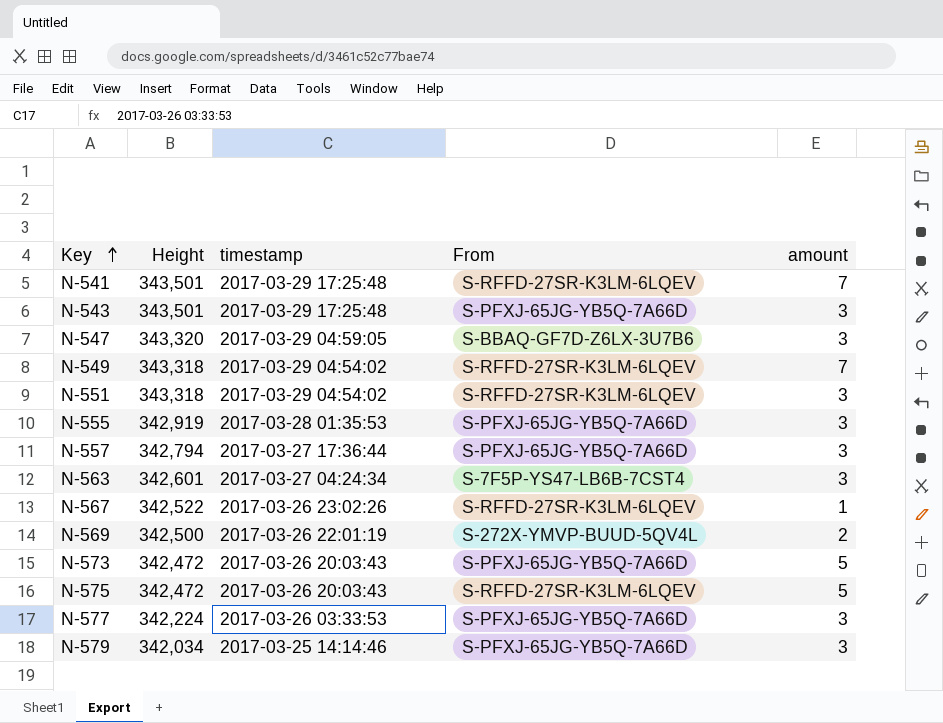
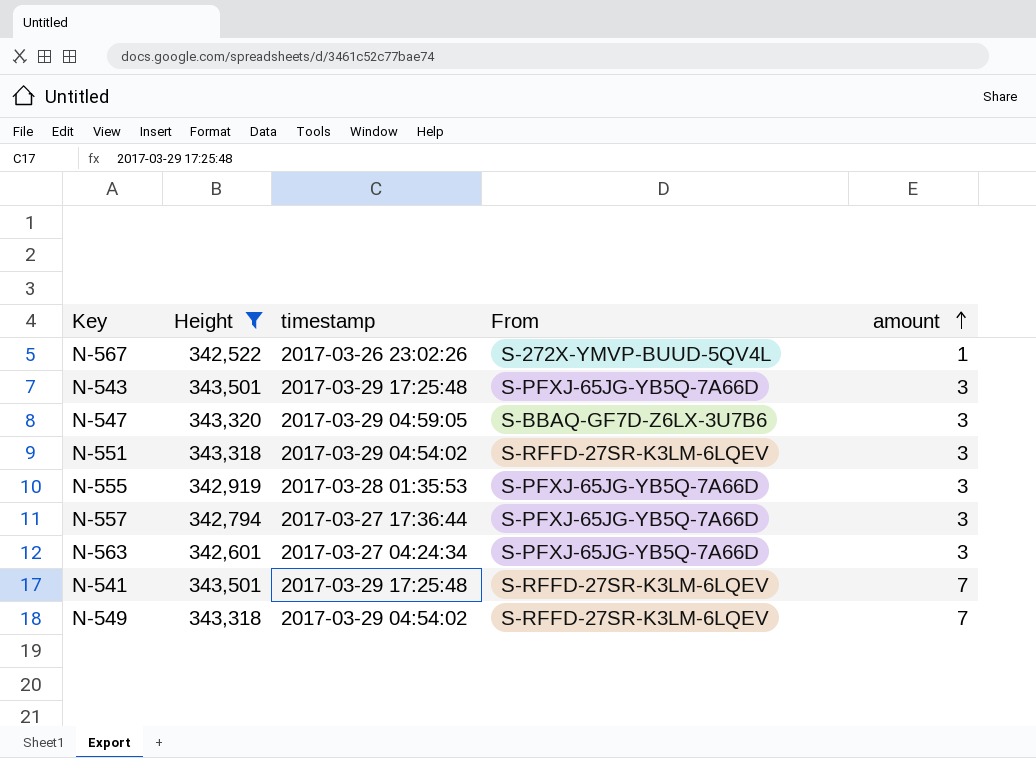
filter: none -> Height >= 342,522
row order: Key ascending -> amount ascending
N-567 | From: S-RFFD-27SR-K3LM-6LQEV -> S-272X-YMVP-BUUD-5QV4L
N-563 | From: S-7F5P-YS47-LB6B-7CST4 -> S-PFXJ-65JG-YB5Q-7A66D

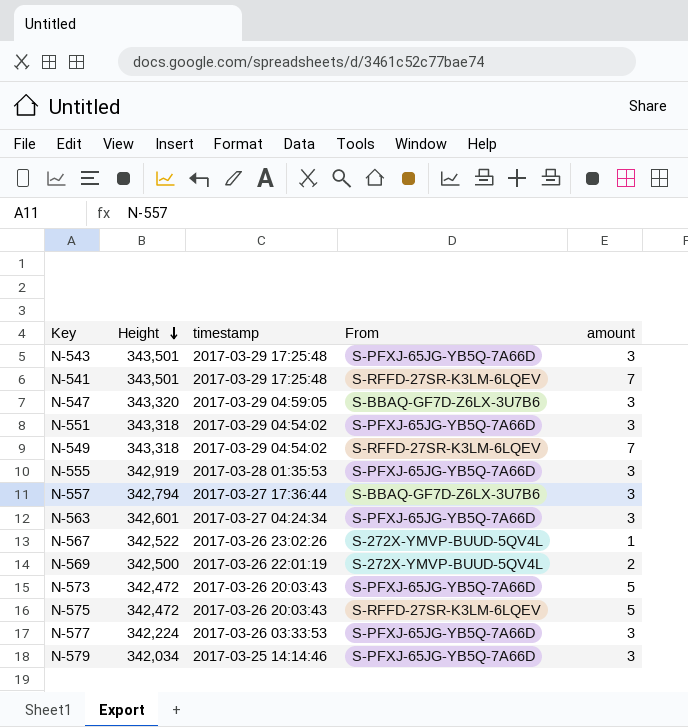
filter: Height >= 342,522 -> none
row order: amount ascending -> Height descending
N-551 | From: S-RFFD-27SR-K3LM-6LQEV -> S-PFXJ-65JG-YB5Q-7A66D
N-557 | From: S-PFXJ-65JG-YB5Q-7A66D -> S-BBAQ-GF7D-Z6LX-3U7B6

